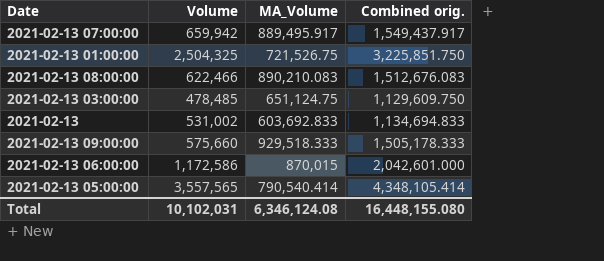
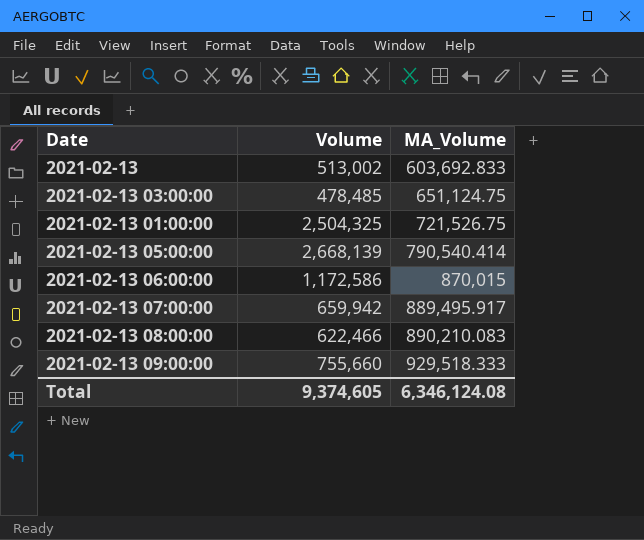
row order: none -> MA_Volume ascending
column Combined orig. | formula: [Volume] + [MA_Volume] -> none
2021-02-13 | Volume: 531,002 -> 513,002
2021-02-13 05:00:00 | Volume: 3,557,565 -> 2,668,139
2021-02-13 09:00:00 | Volume: 575,660 -> 755,660
Total | Volume: 10,102,031 -> 9,374,605

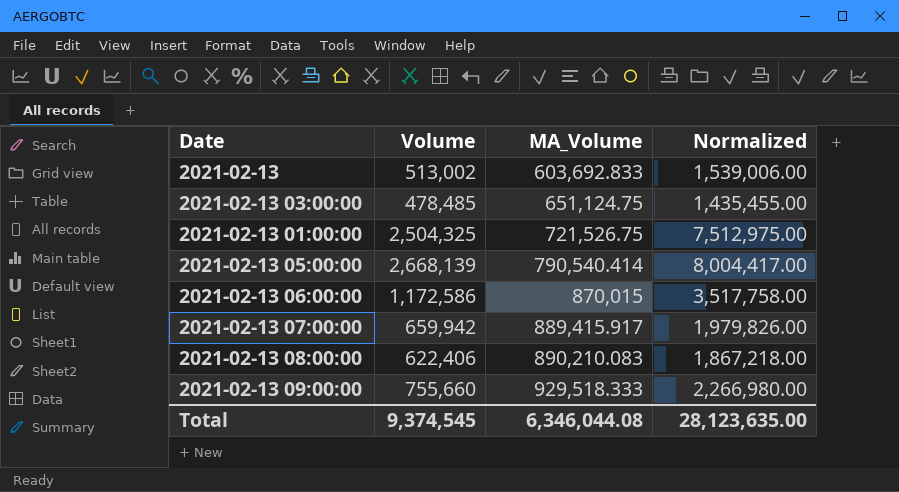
column Normalized | formula: none -> [Volume] * 3
2021-02-13 07:00:00 | MA_Volume: 889,495.917 -> 889,415.917
2021-02-13 08:00:00 | Volume: 622,466 -> 622,406
Total | Volume: 9,374,605 -> 9,374,545
Total | MA_Volume: 6,346,124.08 -> 6,346,044.08

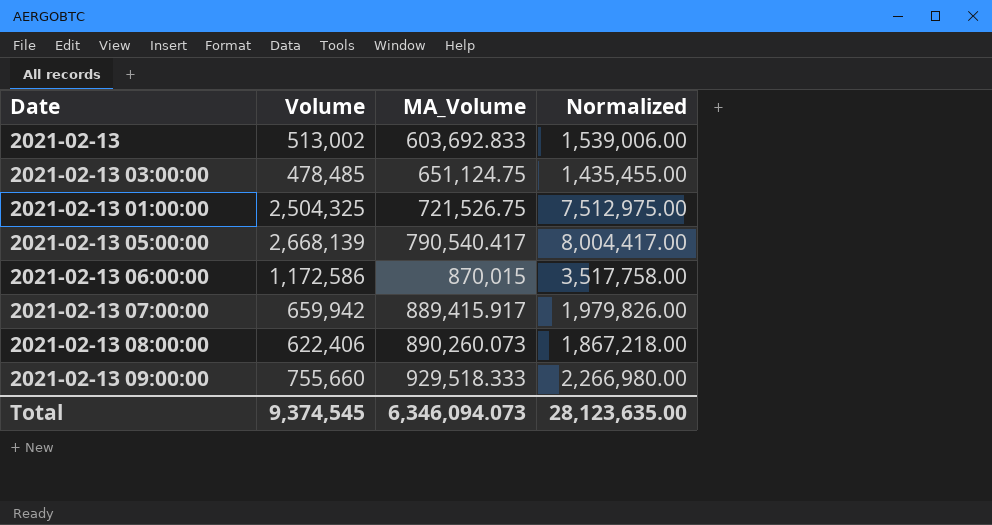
2021-02-13 05:00:00 | MA_Volume: 790,540.414 -> 790,540.417
2021-02-13 08:00:00 | MA_Volume: 890,210.083 -> 890,260.073
Total | MA_Volume: 6,346,044.08 -> 6,346,094.073

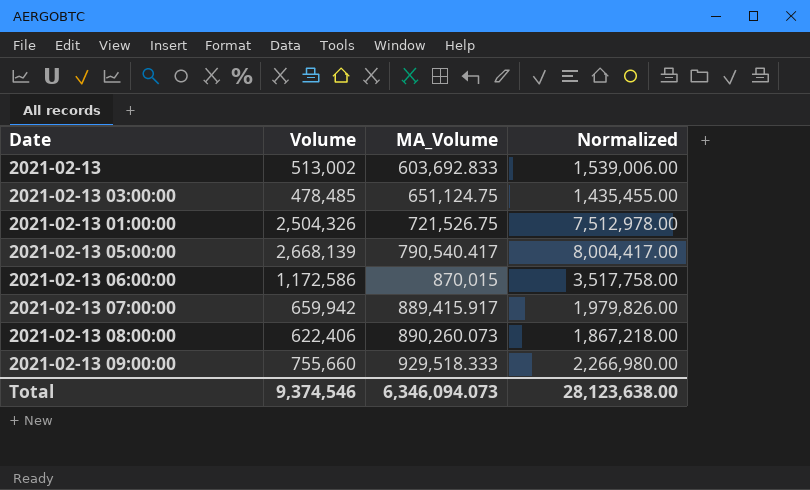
2021-02-13 01:00:00 | Volume: 2,504,325 -> 2,504,326
2021-02-13 01:00:00 | Normalized: 7,512,975.00 -> 7,512,978.00
Total | Volume: 9,374,545 -> 9,374,546
Total | Normalized: 28,123,635.00 -> 28,123,638.00

